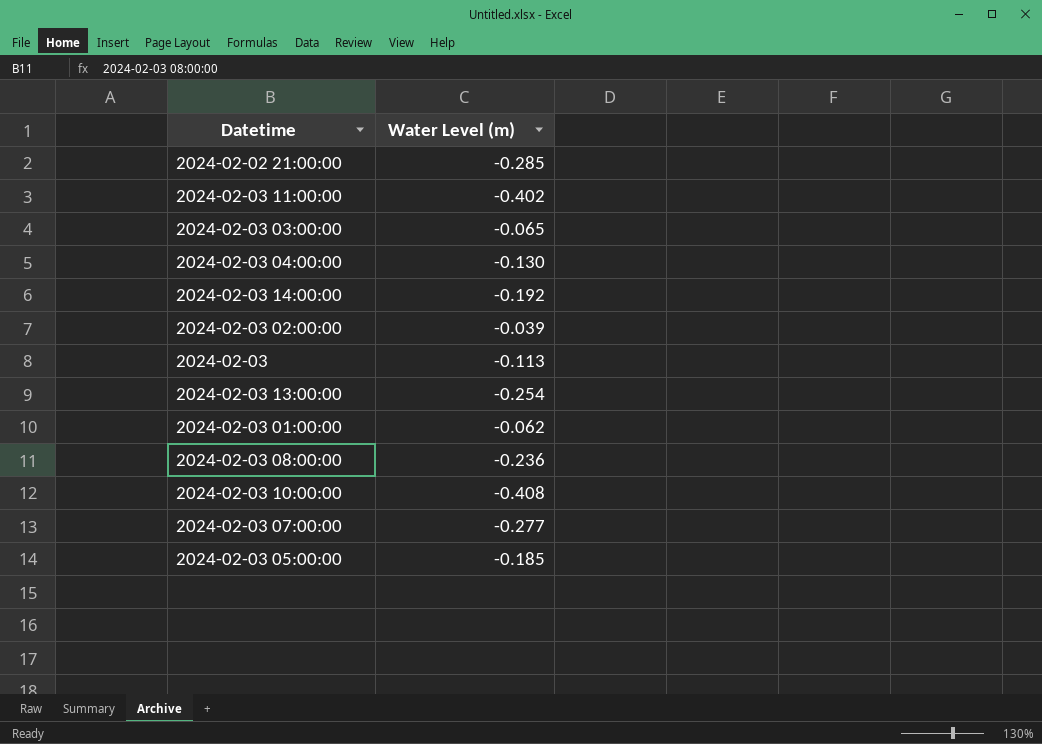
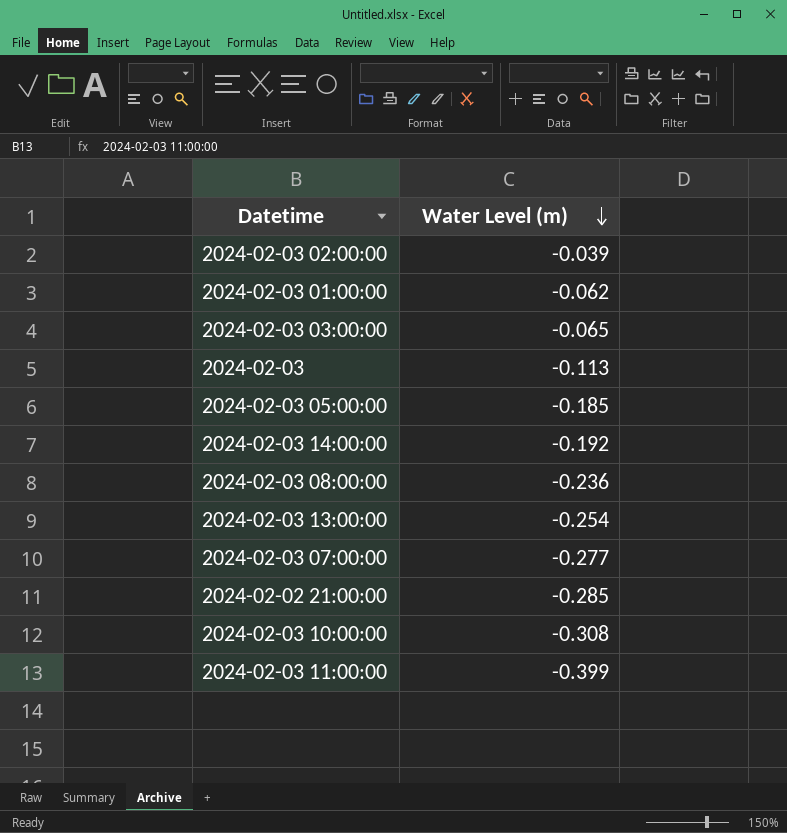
row order: none -> Water Level (m) descending
row 2024-02-03 04:00:00: -0.130 -> none
2024-02-03 10:00:00 | Water Level (m): -0.408 -> -0.308
2024-02-03 11:00:00 | Water Level (m): -0.402 -> -0.399

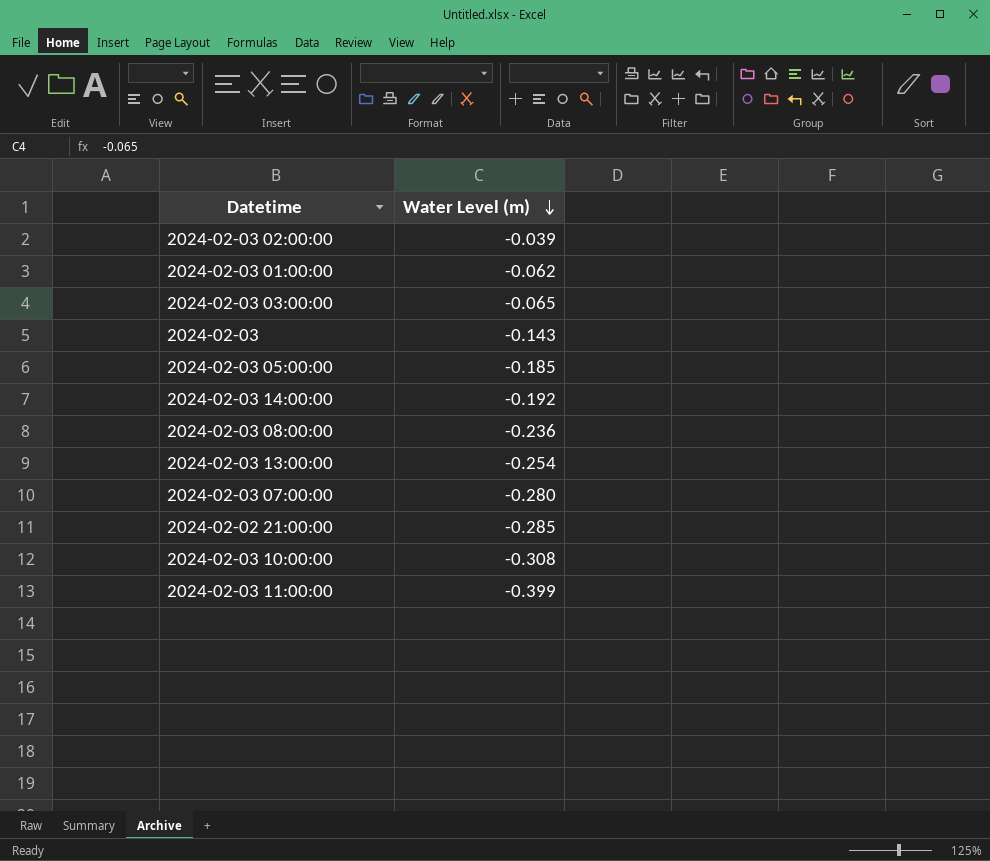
2024-02-03 | Water Level (m): -0.113 -> -0.143
2024-02-03 07:00:00 | Water Level (m): -0.277 -> -0.280

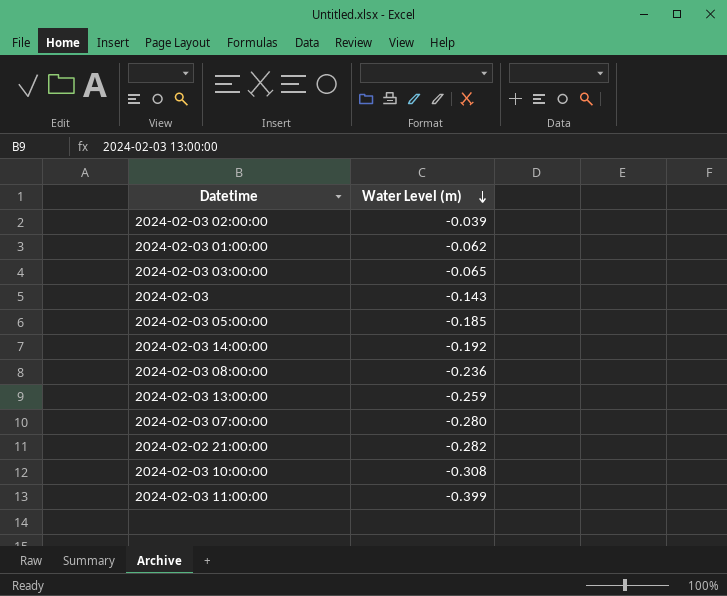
2024-02-03 13:00:00 | Water Level (m): -0.254 -> -0.259
2024-02-02 21:00:00 | Water Level (m): -0.285 -> -0.282

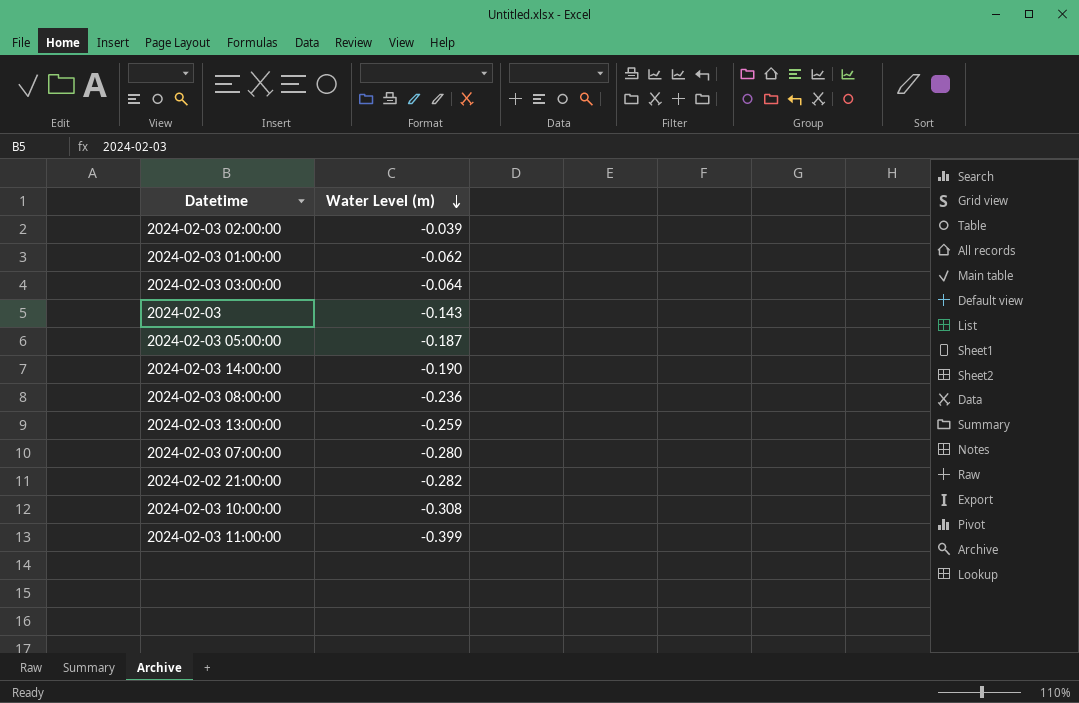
2024-02-03 03:00:00 | Water Level (m): -0.065 -> -0.064
2024-02-03 05:00:00 | Water Level (m): -0.185 -> -0.187
2024-02-03 14:00:00 | Water Level (m): -0.192 -> -0.190

